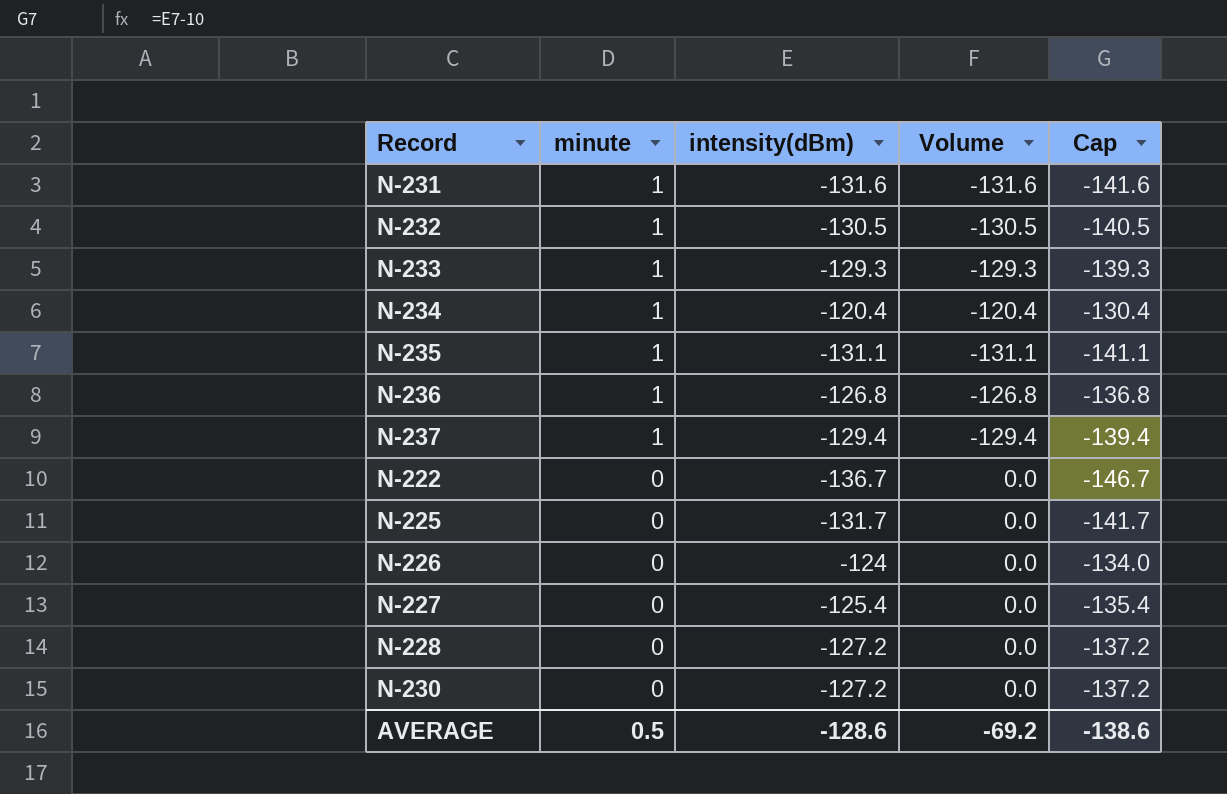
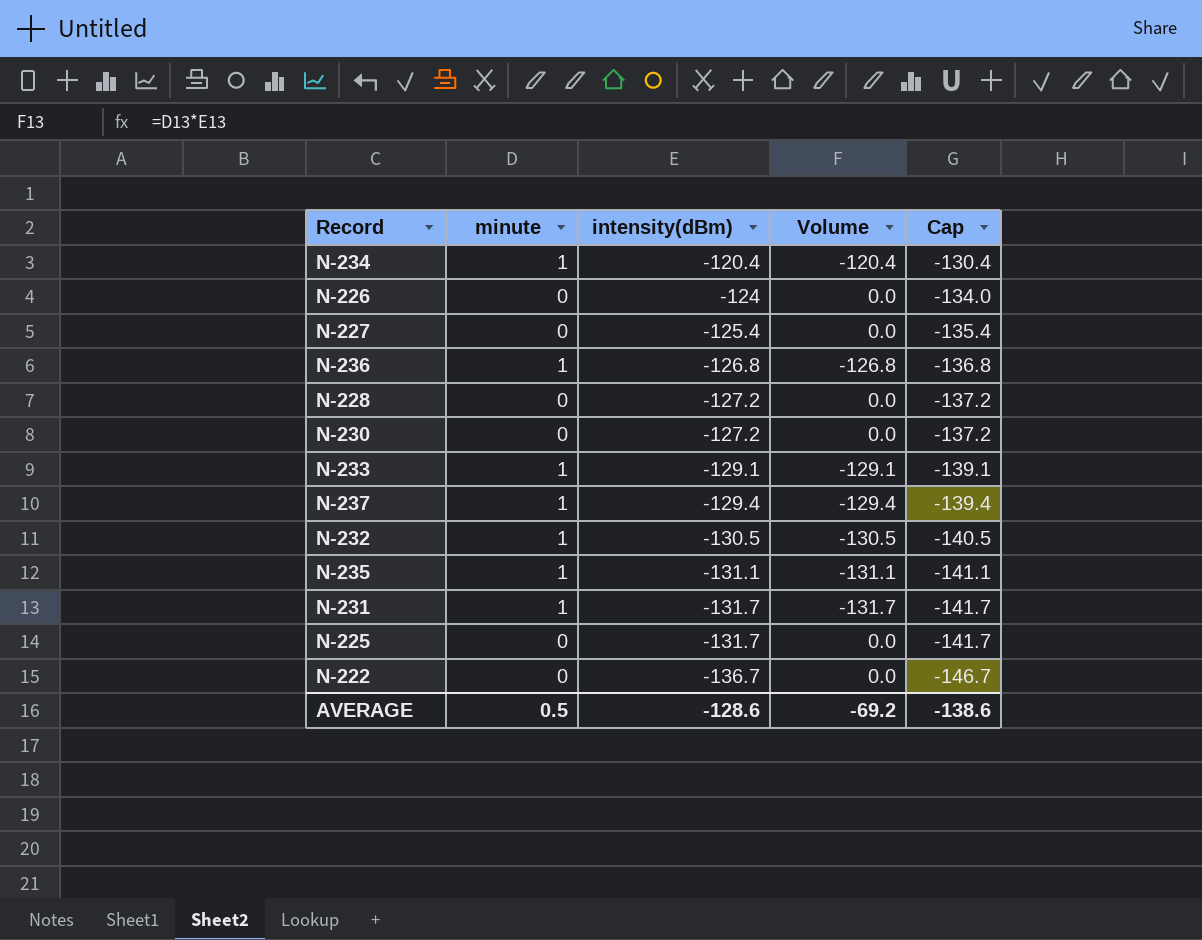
row order: minute descending -> intensity(dBm) descending
N-233 | intensity(dBm): -129.3 -> -129.1
N-233 | Volume: -129.3 -> -129.1
N-233 | Cap: -139.3 -> -139.1
N-231 | intensity(dBm): -131.6 -> -131.7
N-231 | Volume: -131.6 -> -131.7
N-231 | Cap: -141.6 -> -141.7

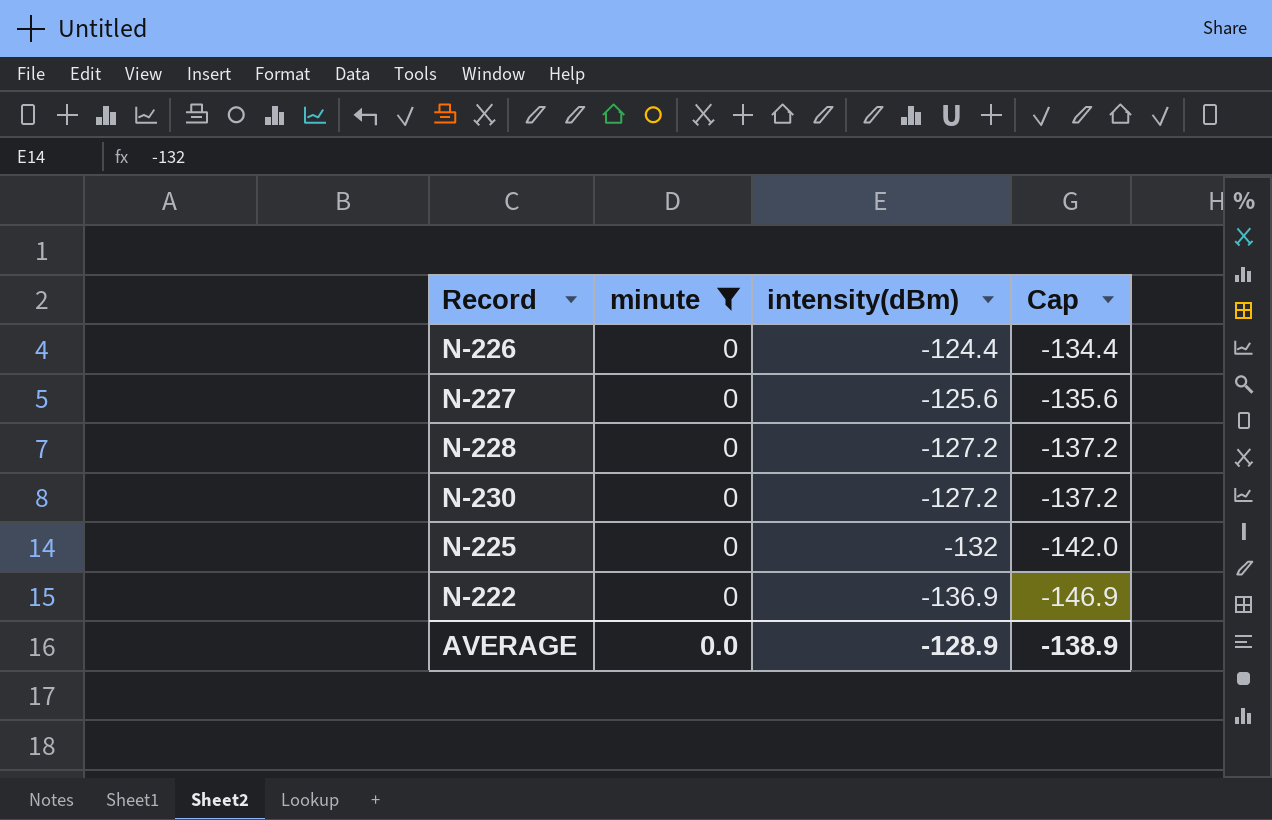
filter: none -> minute = 0
column Volume | formula: [minute] * [intensity(dBm)] -> none
N-226 | intensity(dBm): -124 -> -124.4
N-226 | Cap: -134.0 -> -134.4
N-227 | intensity(dBm): -125.4 -> -125.6
N-227 | Cap: -135.4 -> -135.6
N-225 | intensity(dBm): -131.7 -> -132
N-225 | Cap: -141.7 -> -142.0
N-222 | intensity(dBm): -136.7 -> -136.9
N-222 | Cap: -146.7 -> -146.9
AVERAGE | minute: 0.5 -> 0.0
AVERAGE | intensity(dBm): -128.6 -> -128.9
AVERAGE | Cap: -138.6 -> -138.9

